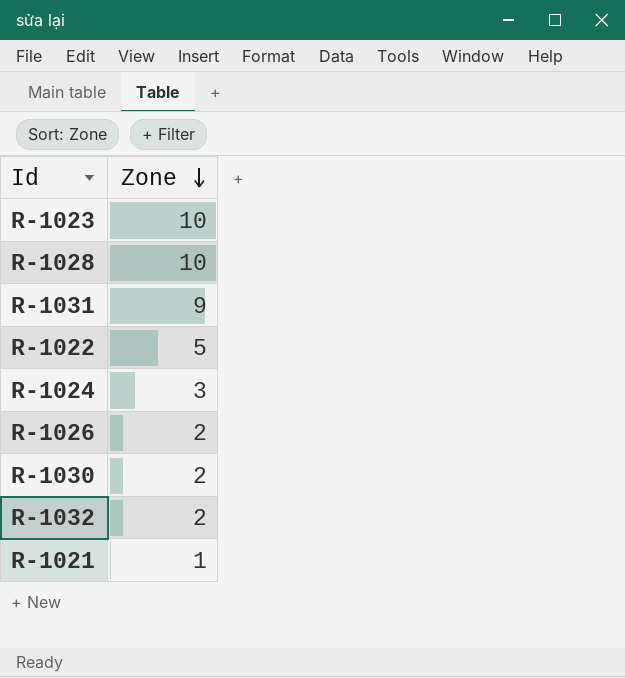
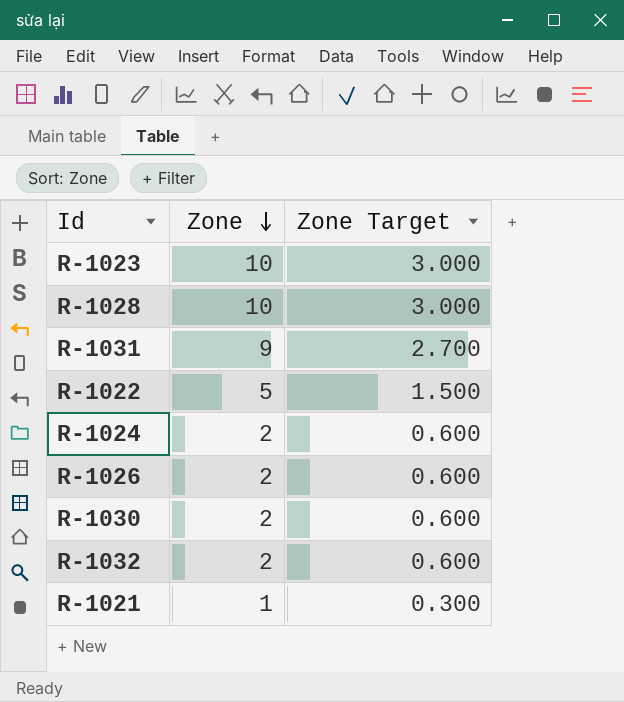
column Zone Target | formula: none -> [Zone] * 0.3
R-1024 | Zone: 3 -> 2

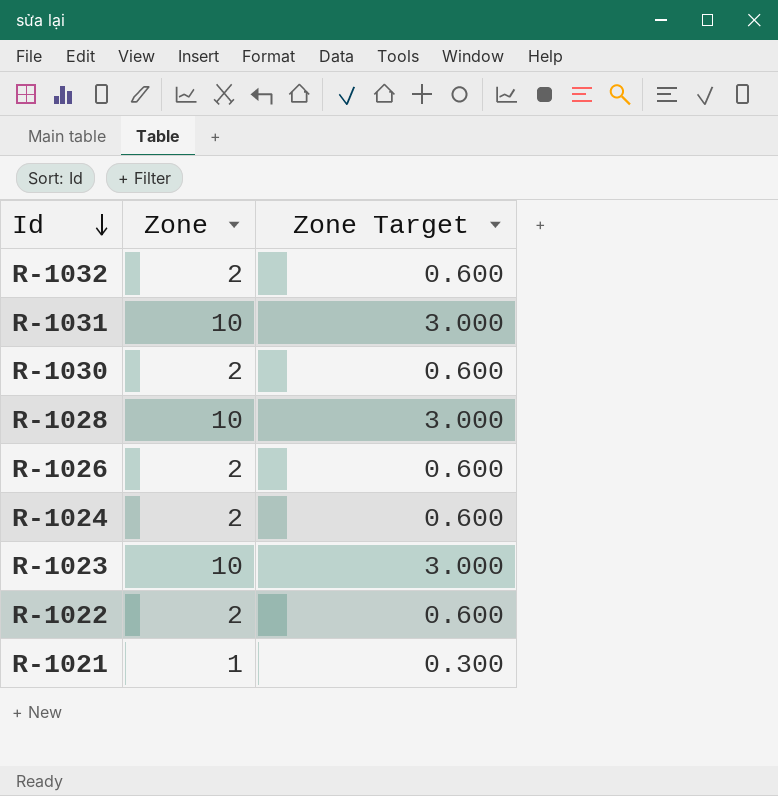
row order: Zone descending -> Id descending
R-1031 | Zone: 9 -> 10
R-1031 | Zone Target: 2.700 -> 3.000
R-1022 | Zone: 5 -> 2
R-1022 | Zone Target: 1.500 -> 0.600

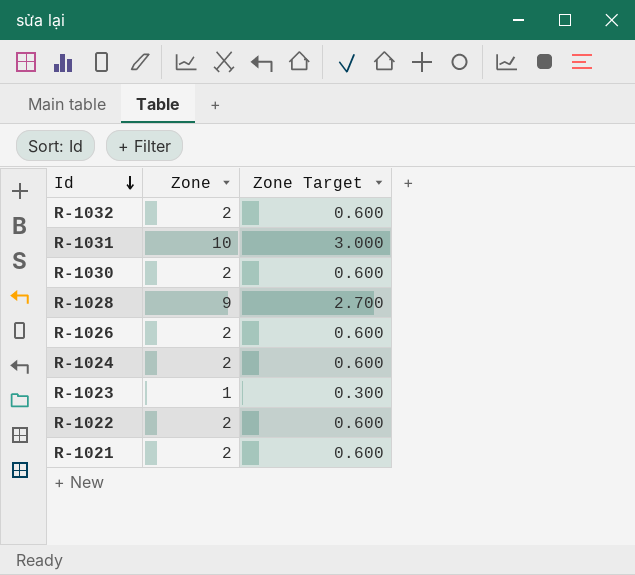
R-1028 | Zone: 10 -> 9
R-1028 | Zone Target: 3.000 -> 2.700
R-1023 | Zone: 10 -> 1
R-1023 | Zone Target: 3.000 -> 0.300
R-1021 | Zone: 1 -> 2
R-1021 | Zone Target: 0.300 -> 0.600

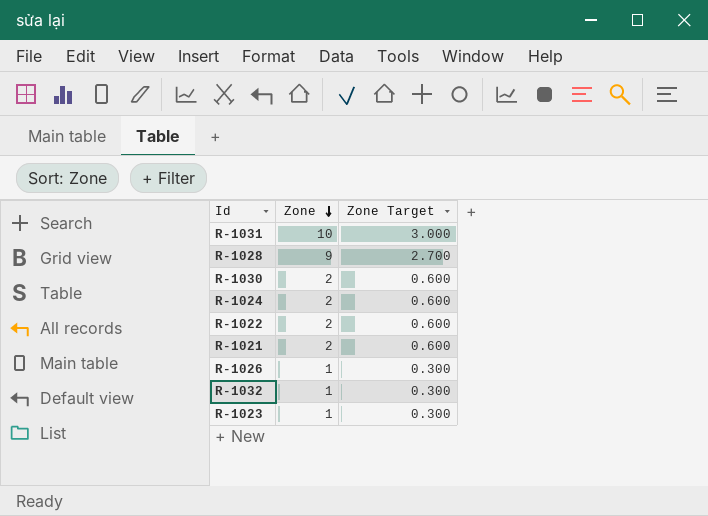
row order: Id descending -> Zone descending
R-1026 | Zone: 2 -> 1
R-1026 | Zone Target: 0.600 -> 0.300
R-1032 | Zone: 2 -> 1
R-1032 | Zone Target: 0.600 -> 0.300

